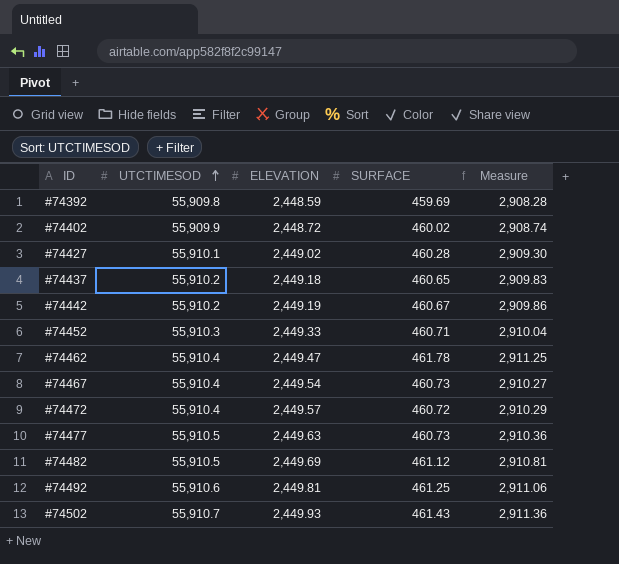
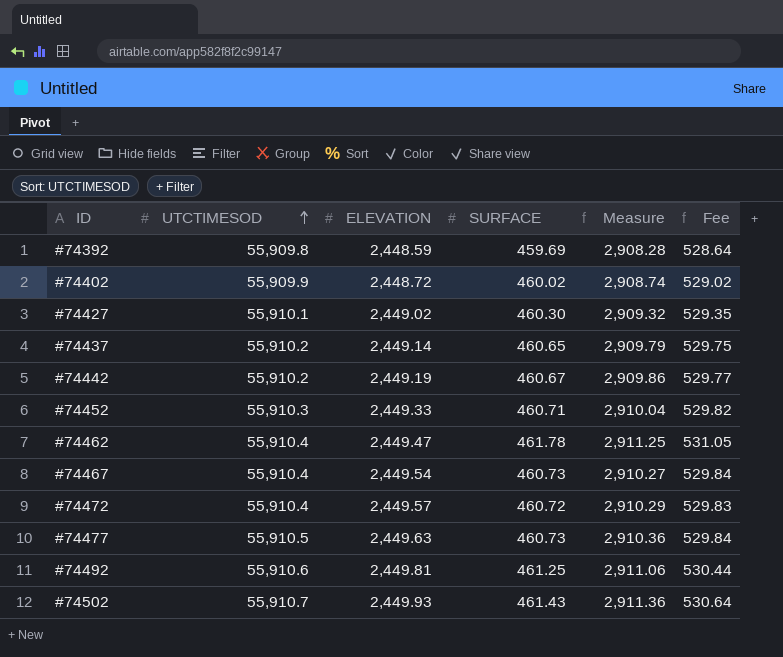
column Fee | formula: none -> [SURFACE] * 1.15
row #74482: 55,910.5 | 2,449.69 | 461.12 | 2,910.81 -> none
#74427 | SURFACE: 460.28 -> 460.30
#74427 | Measure: 2,909.30 -> 2,909.32
#74437 | ELEVATION: 2,449.18 -> 2,449.14
#74437 | Measure: 2,909.83 -> 2,909.79

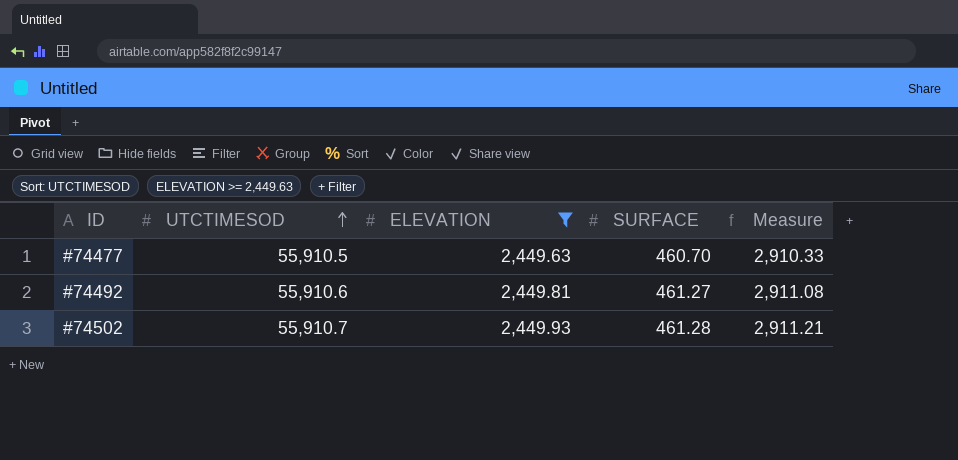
filter: none -> ELEVATION >= 2,449.63
column Fee | formula: [SURFACE] * 1.15 -> none
#74477 | SURFACE: 460.73 -> 460.70
#74477 | Measure: 2,910.36 -> 2,910.33
#74492 | SURFACE: 461.25 -> 461.27
#74492 | Measure: 2,911.06 -> 2,911.08
#74502 | SURFACE: 461.43 -> 461.28
#74502 | Measure: 2,911.36 -> 2,911.21

